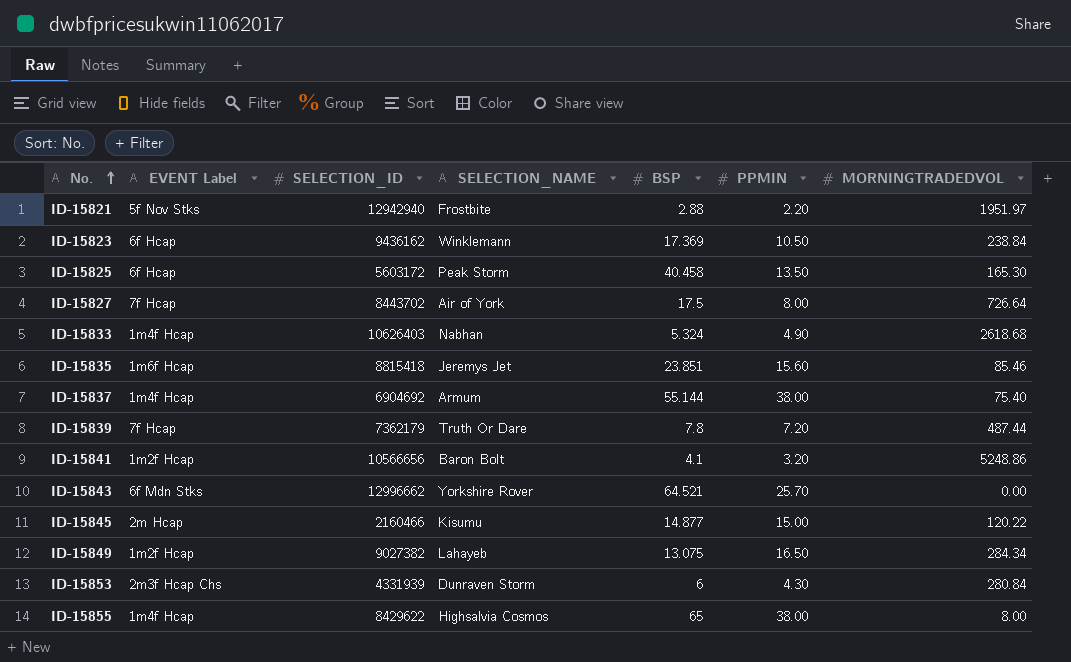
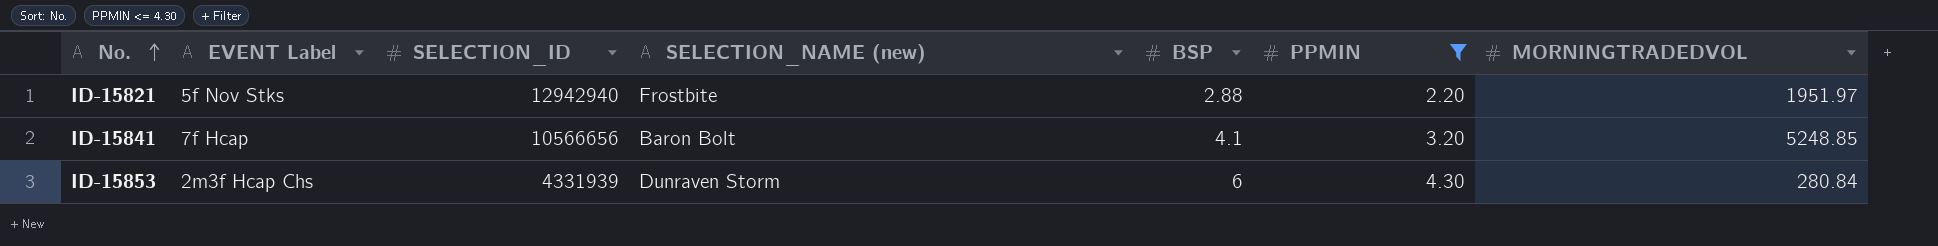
filter: none -> PPMIN <= 4.30
column name: SELECTION_NAME -> SELECTION_NAME (new)
ID-15841 | EVENT Label: 1m2f Hcap -> 7f Hcap
ID-15841 | MORNINGTRADEDVOL: 5248.86 -> 5248.85

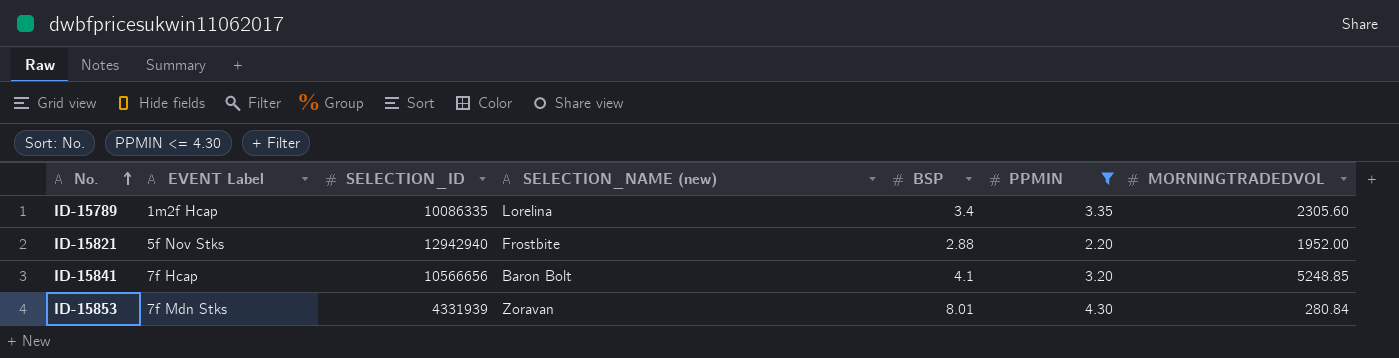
row ID-15789: none -> 1m2f Hcap | 10086335 | Lorelina | 3.4 | 3.35 | 2305.60
ID-15821 | MORNINGTRADEDVOL: 1951.97 -> 1952.00
ID-15853 | EVENT Label: 2m3f Hcap Chs -> 7f Mdn Stks
ID-15853 | SELECTION_NAME (new): Dunraven Storm -> Zoravan
ID-15853 | BSP: 6 -> 8.01

